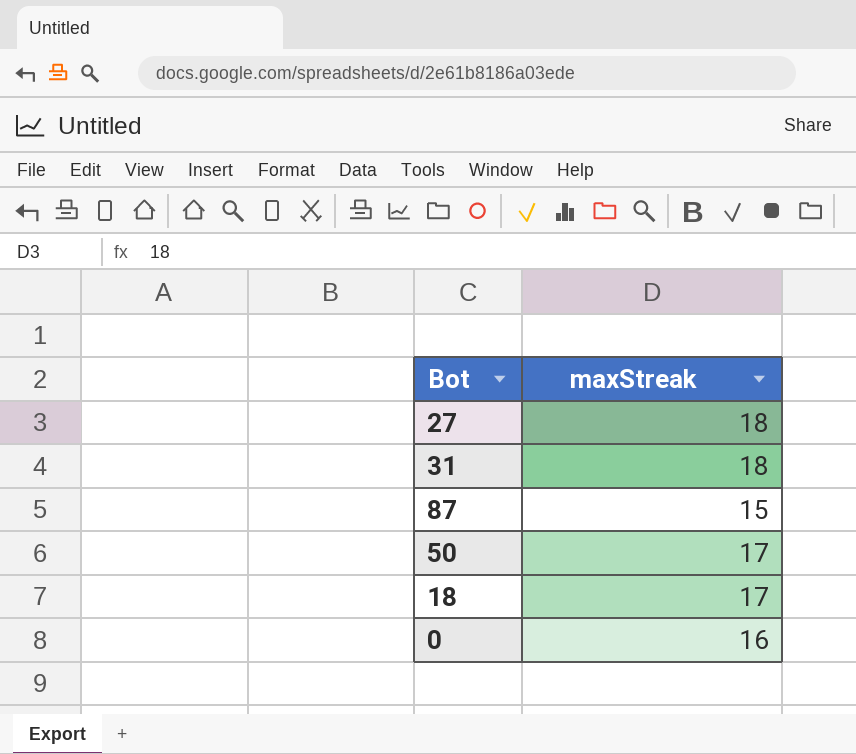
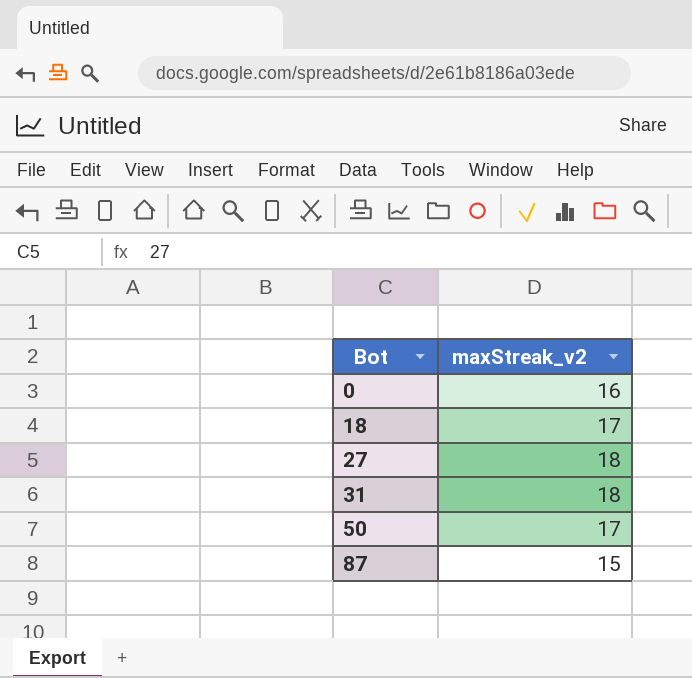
row order: none -> Bot ascending
column name: maxStreak -> maxStreak_v2

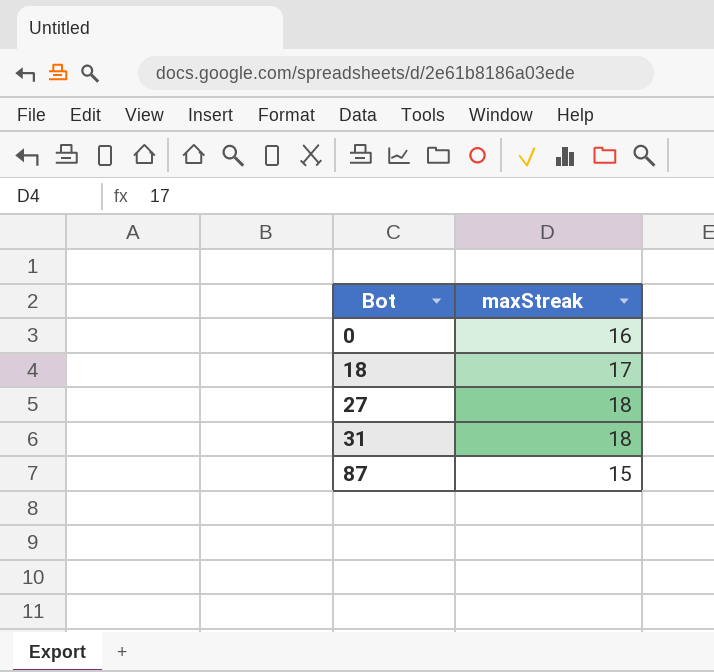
column name: maxStreak_v2 -> maxStreak
row 50: 17 -> none

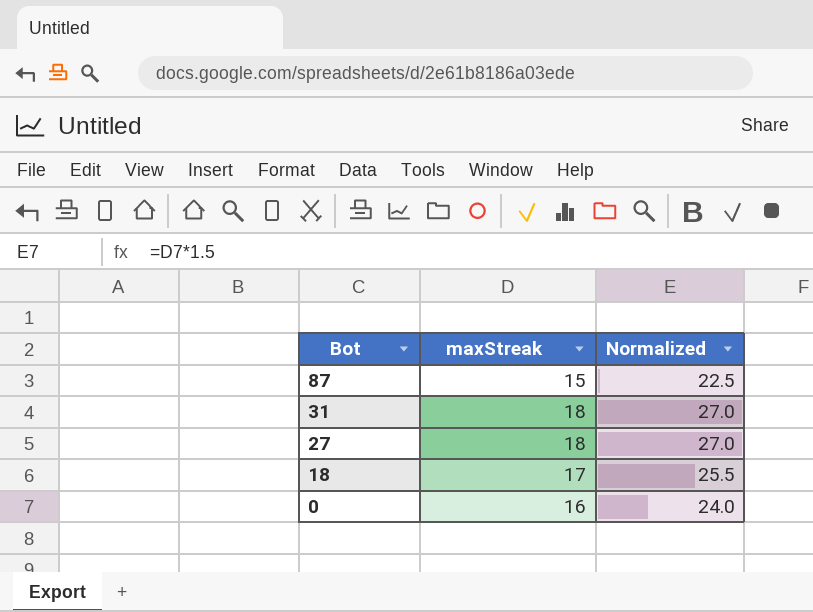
row order: Bot ascending -> Bot descending
column Normalized | formula: none -> [maxStreak] * 1.5

